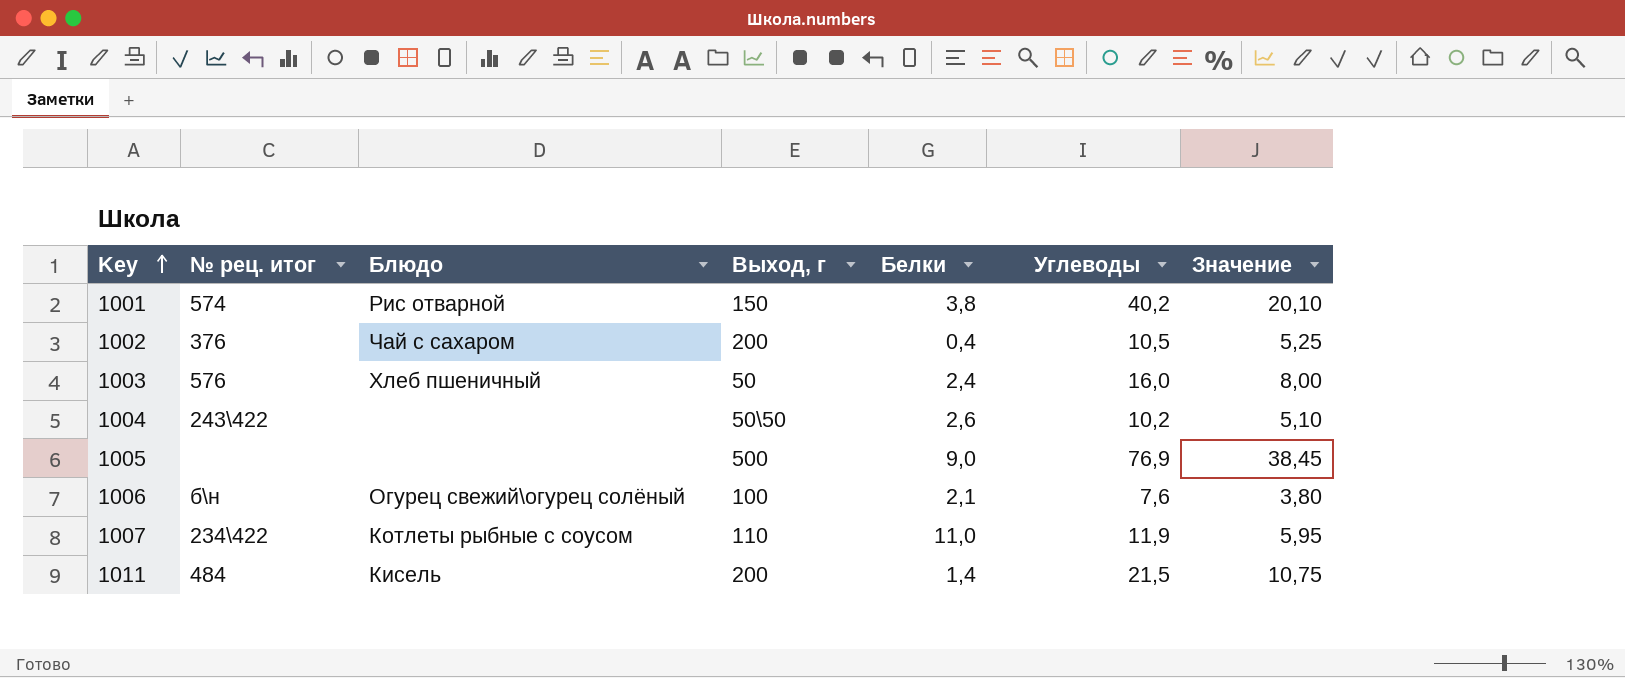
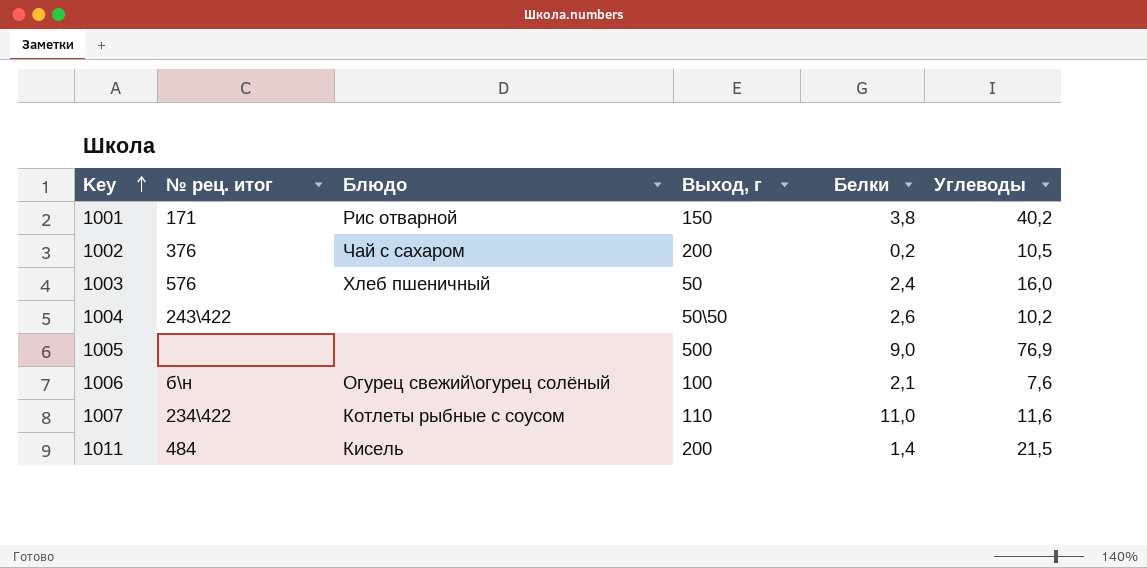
column Значение | formula: [Углеводы] * 0,5 -> none
1001 | № рец. итог: 574 -> 171
1002 | Белки: 0,4 -> 0,2
1007 | Углеводы: 11,9 -> 11,6

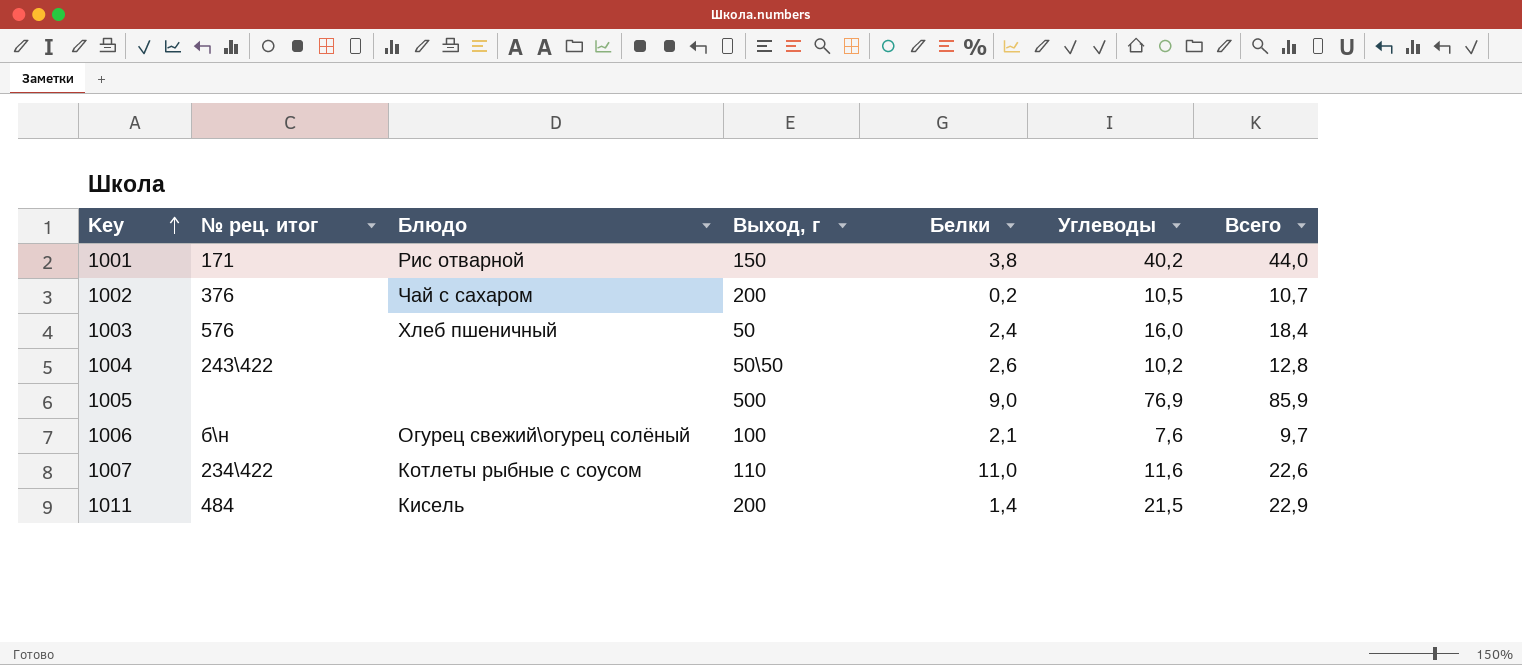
column Всего | formula: none -> [Белки] + [Углеводы]

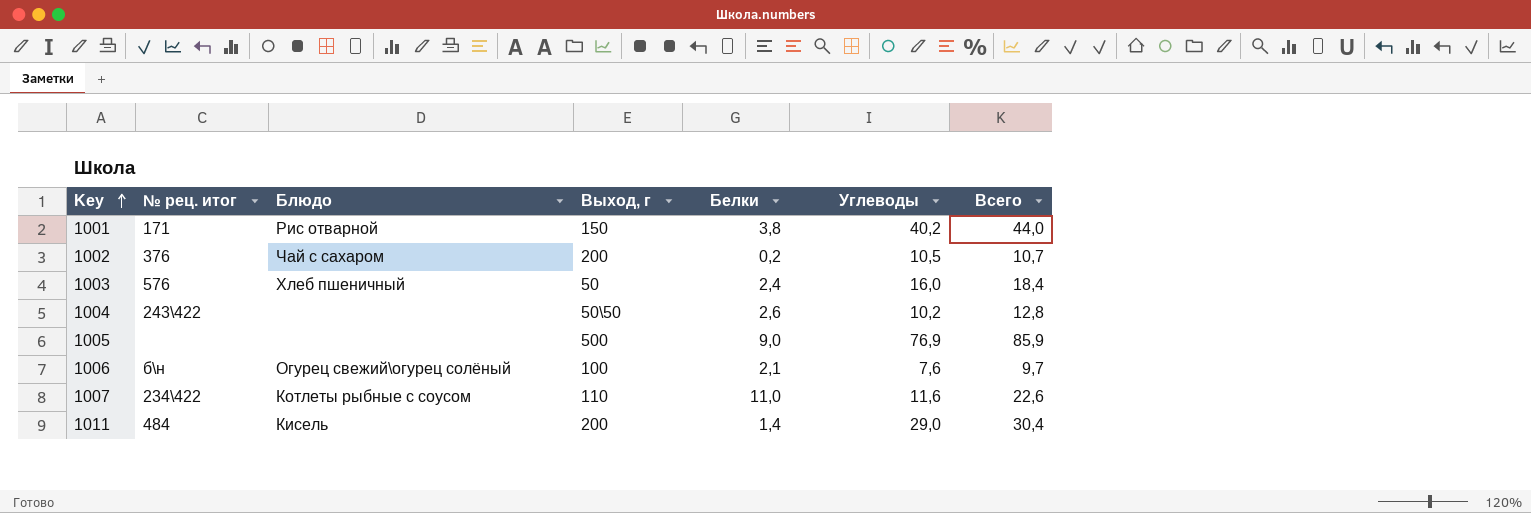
1011 | Углеводы: 21,5 -> 29,0
1011 | Всего: 22,9 -> 30,4

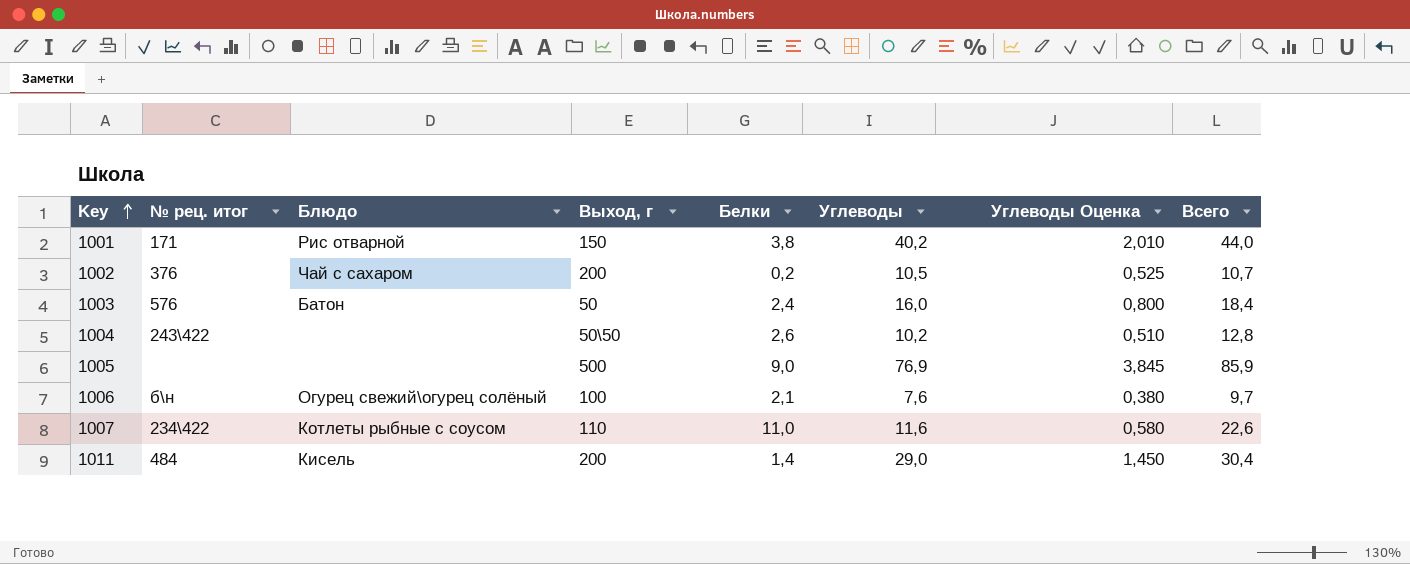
column Углеводы Оценка | formula: none -> [Углеводы] * 0,05
1003 | Блюдо: Хлеб пшеничный -> Батон

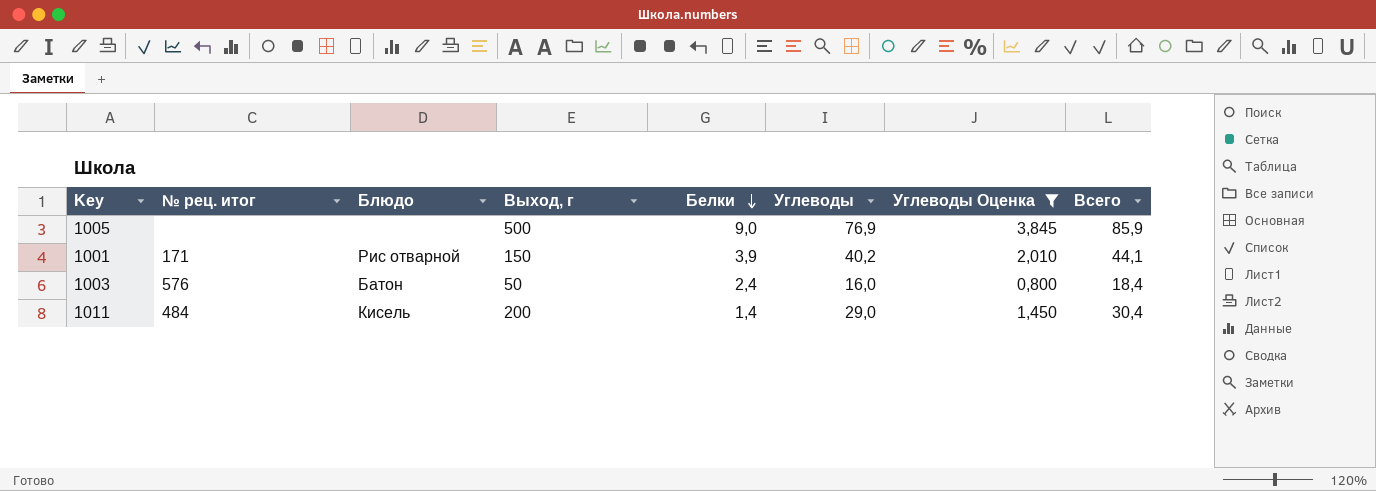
filter: none -> Углеводы Оценка >= 0,800
row order: Key ascending -> Белки descending
1001 | Белки: 3,8 -> 3,9
1001 | Всего: 44,0 -> 44,1

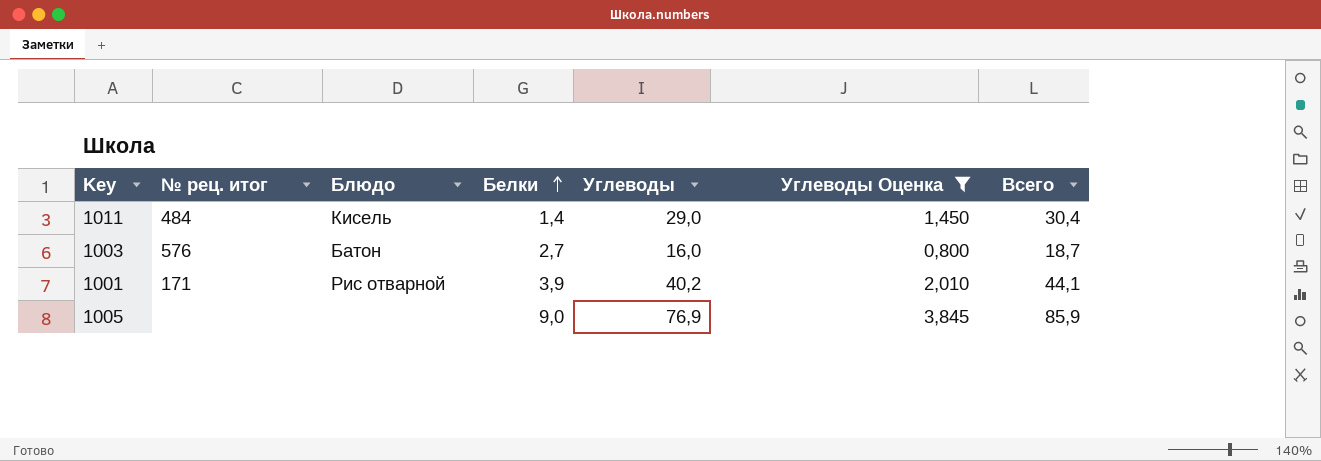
row order: Белки descending -> Белки ascending
column Выход, г | position: 4 -> none
1003 | Белки: 2,4 -> 2,7
1003 | Всего: 18,4 -> 18,7

